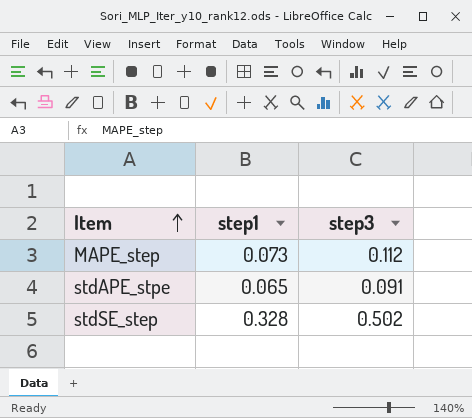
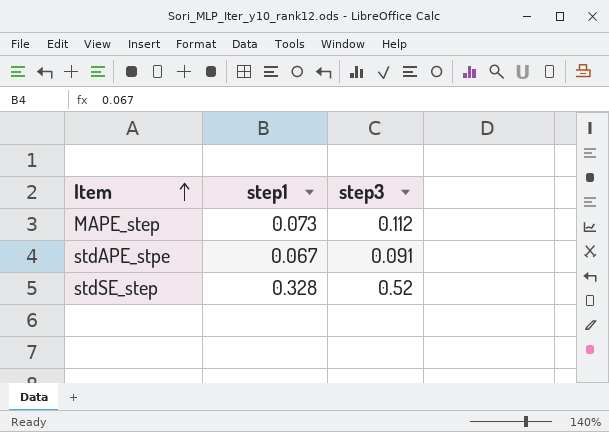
stdAPE_stpe | step1: 0.065 -> 0.067
stdSE_step | step3: 0.502 -> 0.52

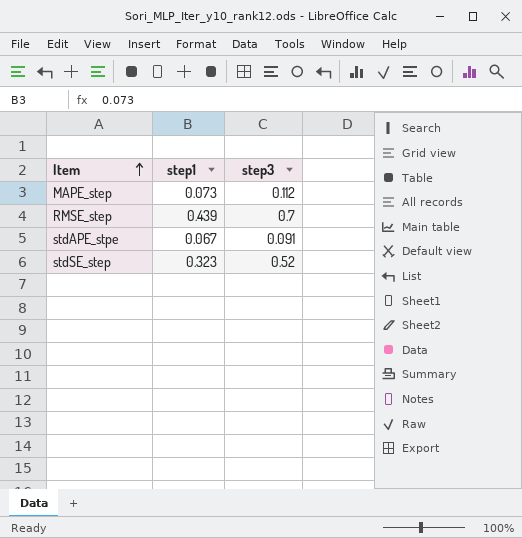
row RMSE_step: none -> 0.439 | 0.7
stdSE_step | step1: 0.328 -> 0.323

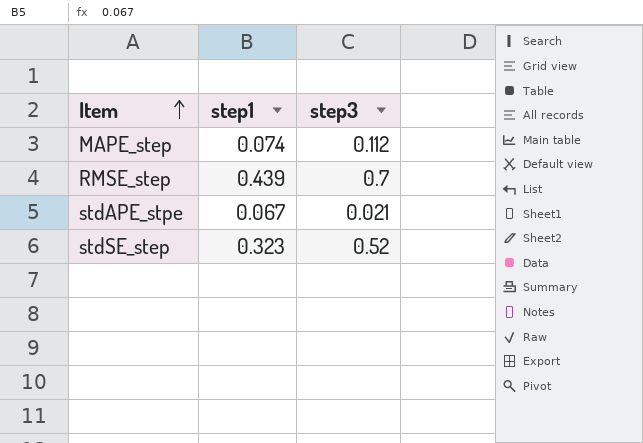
MAPE_step | step1: 0.073 -> 0.074
stdAPE_stpe | step3: 0.091 -> 0.021

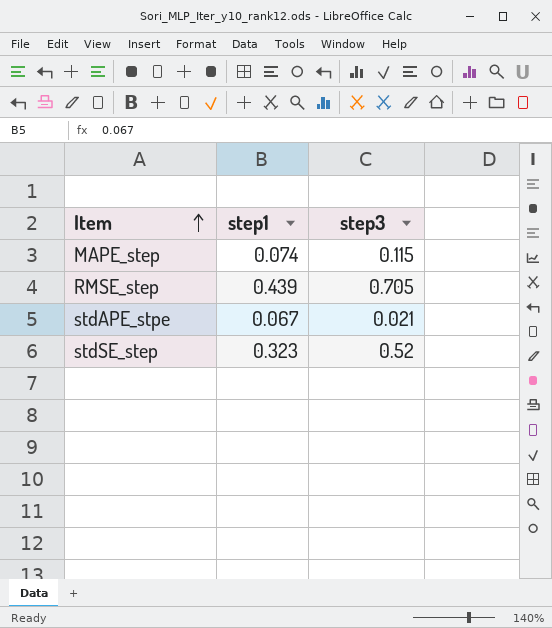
MAPE_step | step3: 0.112 -> 0.115
RMSE_step | step3: 0.7 -> 0.705

